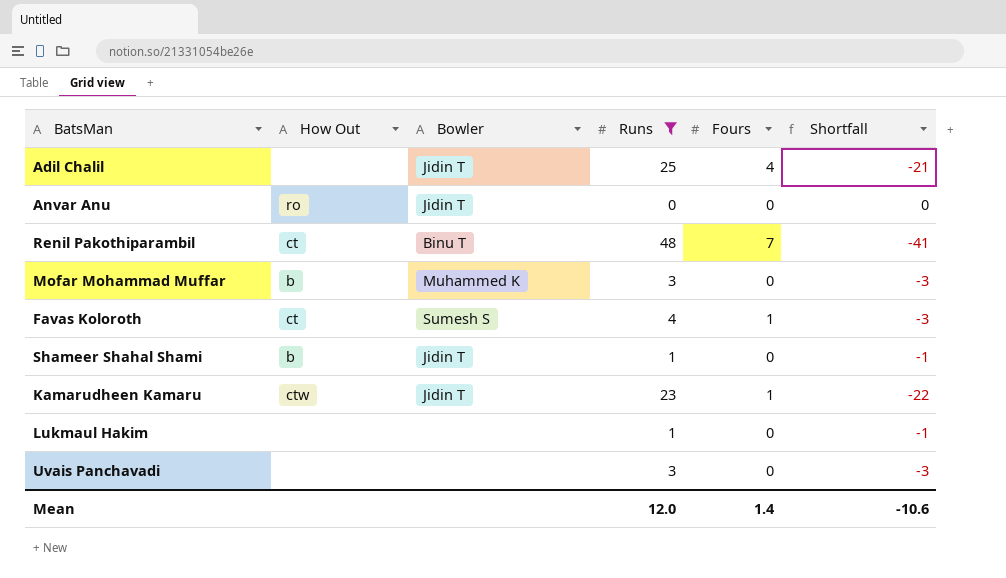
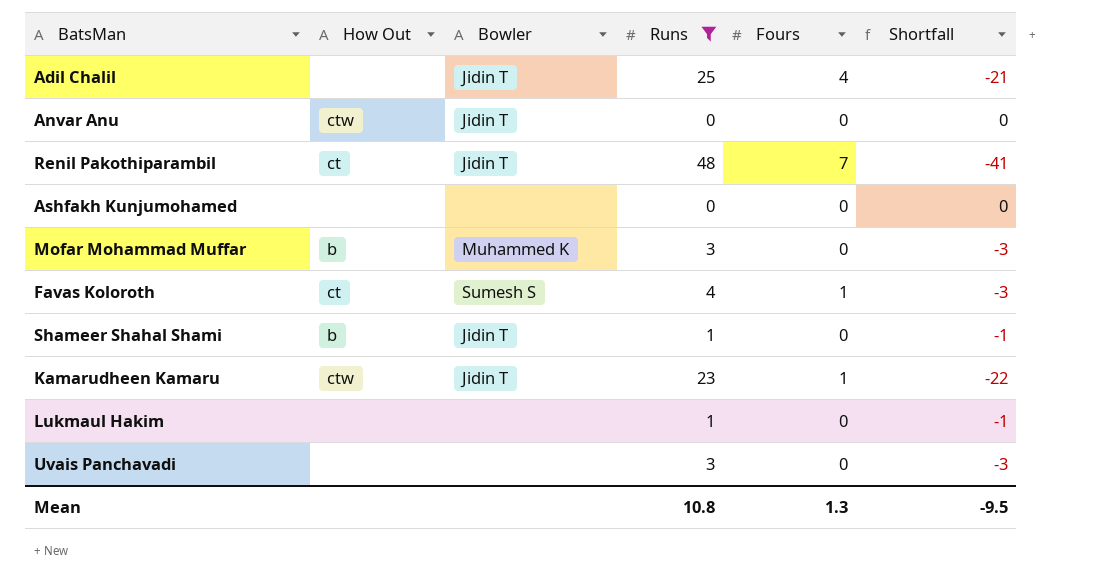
Anvar Anu | How Out: ro -> ctw
Renil Pakothiparambil | Bowler: Binu T -> Jidin T
row Ashfakh Kunjumohamed: none -> none | none | 0 | 0 | 0
Mean | Runs: 12.0 -> 10.8
Mean | Fours: 1.4 -> 1.3
Mean | Shortfall: -10.6 -> -9.5

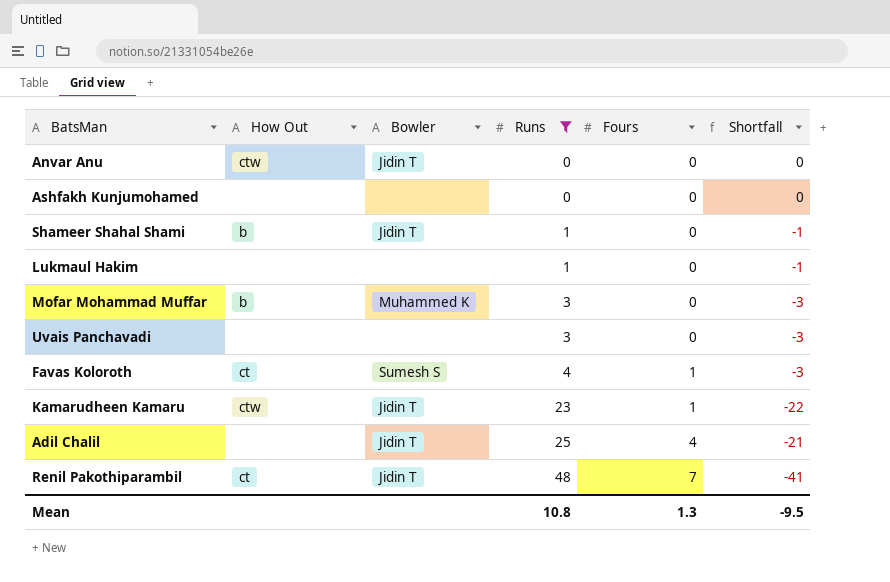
row order: none -> Runs ascending

